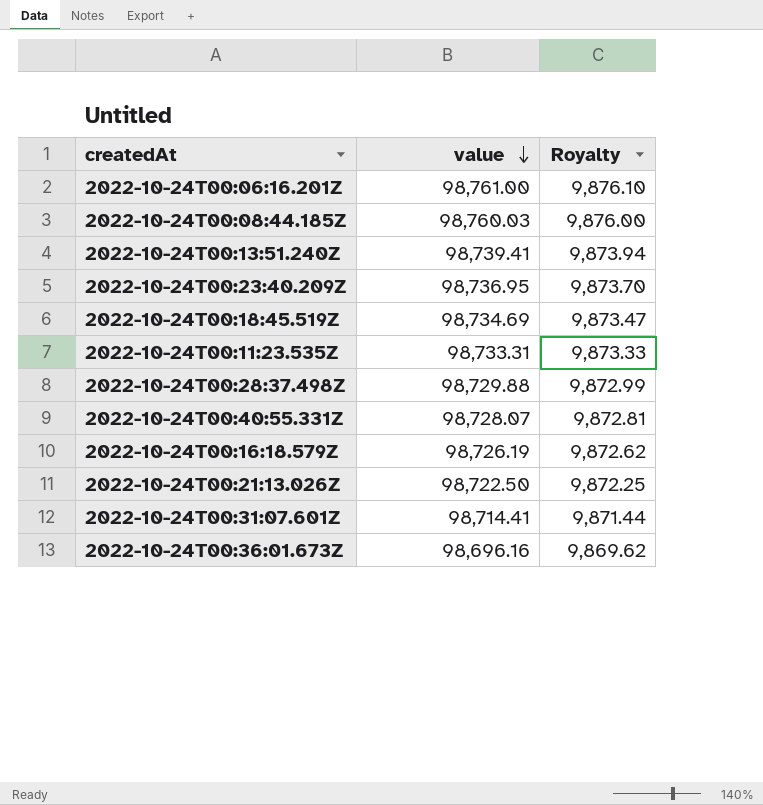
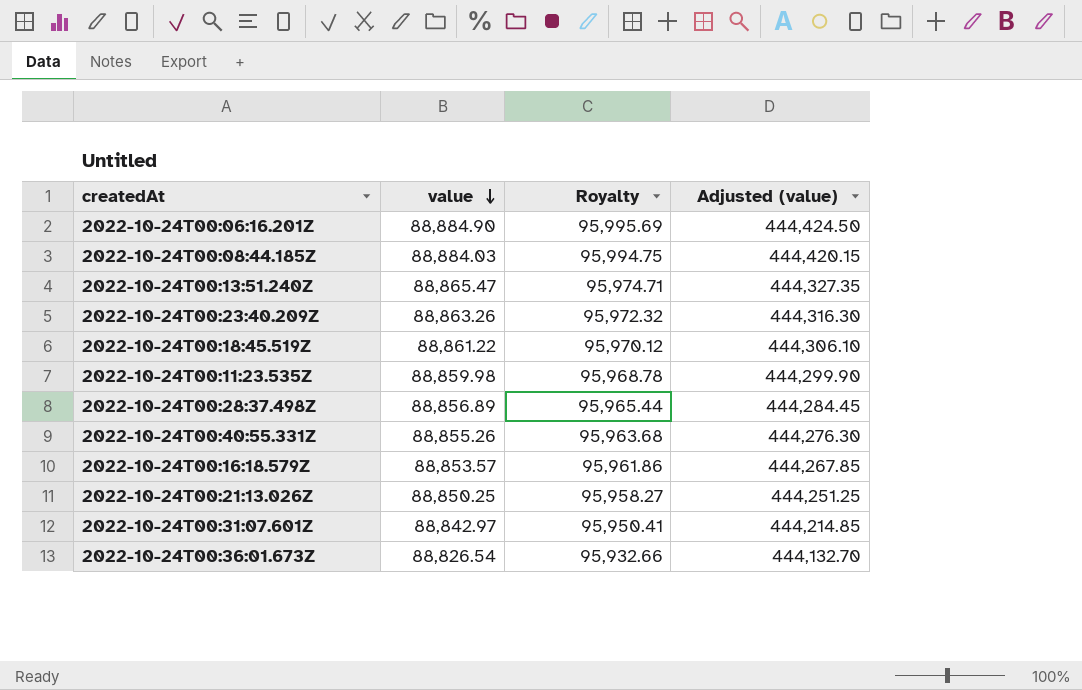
column Royalty | formula: [value] * 0.1 -> [value] * 1.08
column Adjusted (value) | formula: none -> [value] * 5
2022-10-24T00:06:16.201Z | value: 98,761.00 -> 88,884.90
2022-10-24T00:08:44.185Z | value: 98,760.03 -> 88,884.03
2022-10-24T00:13:51.240Z | value: 98,739.41 -> 88,865.47
2022-10-24T00:23:40.209Z | value: 98,736.95 -> 88,863.26
2022-10-24T00:18:45.519Z | value: 98,734.69 -> 88,861.22
2022-10-24T00:11:23.535Z | value: 98,733.31 -> 88,859.98
2022-10-24T00:28:37.498Z | value: 98,729.88 -> 88,856.89
2022-10-24T00:40:55.331Z | value: 98,728.07 -> 88,855.26
2022-10-24T00:16:18.579Z | value: 98,726.19 -> 88,853.57
2022-10-24T00:21:13.026Z | value: 98,722.50 -> 88,850.25
2022-10-24T00:31:07.601Z | value: 98,714.41 -> 88,842.97
2022-10-24T00:36:01.673Z | value: 98,696.16 -> 88,826.54

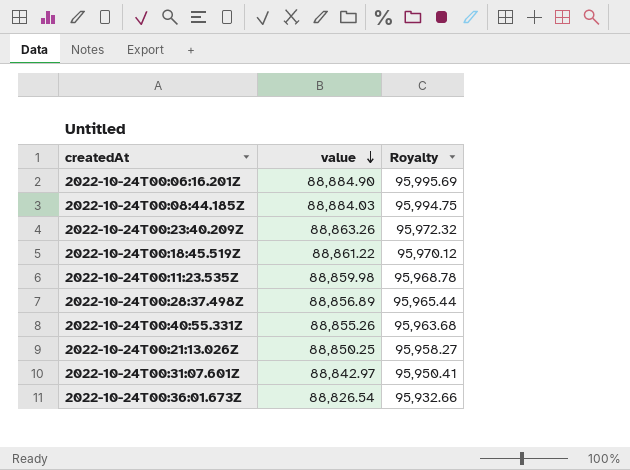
column Adjusted (value) | formula: [value] * 5 -> none
row 2022-10-24T00:13:51.240Z: 88,865.47 | 95,974.71 | 444,327.35 -> none
row 2022-10-24T00:16:18.579Z: 88,853.57 | 95,961.86 | 444,267.85 -> none

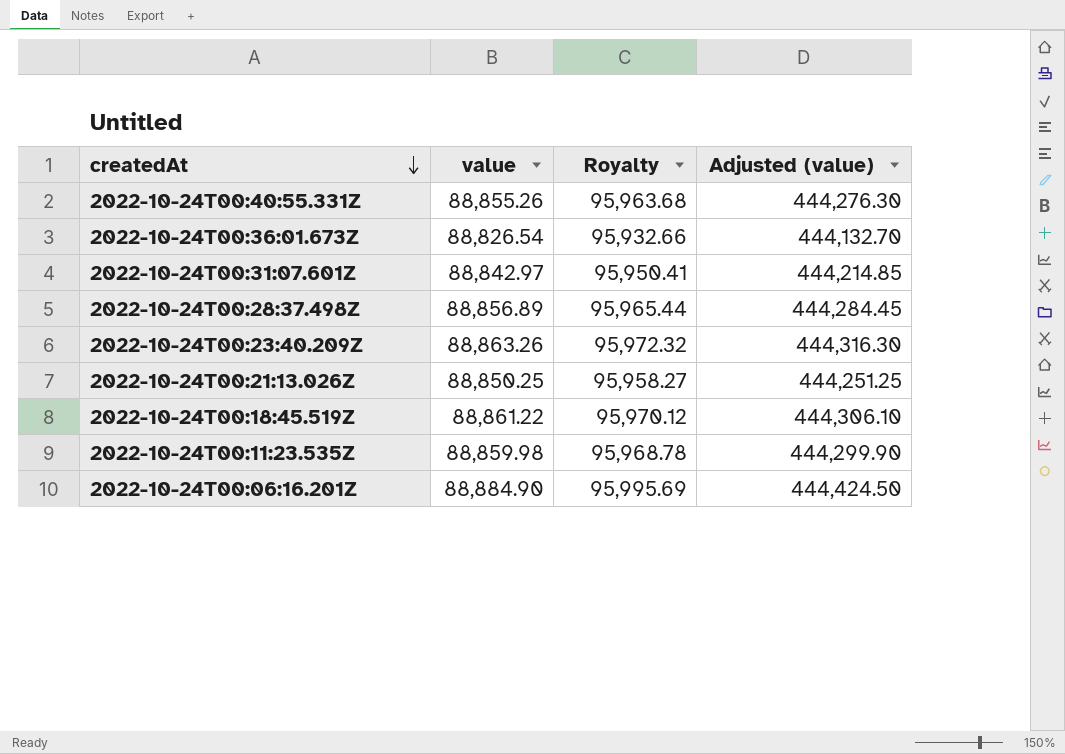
row order: value descending -> createdAt descending
column Adjusted (value) | formula: none -> [value] * 5
row 2022-10-24T00:08:44.185Z: 88,884.03 | 95,994.75 -> none

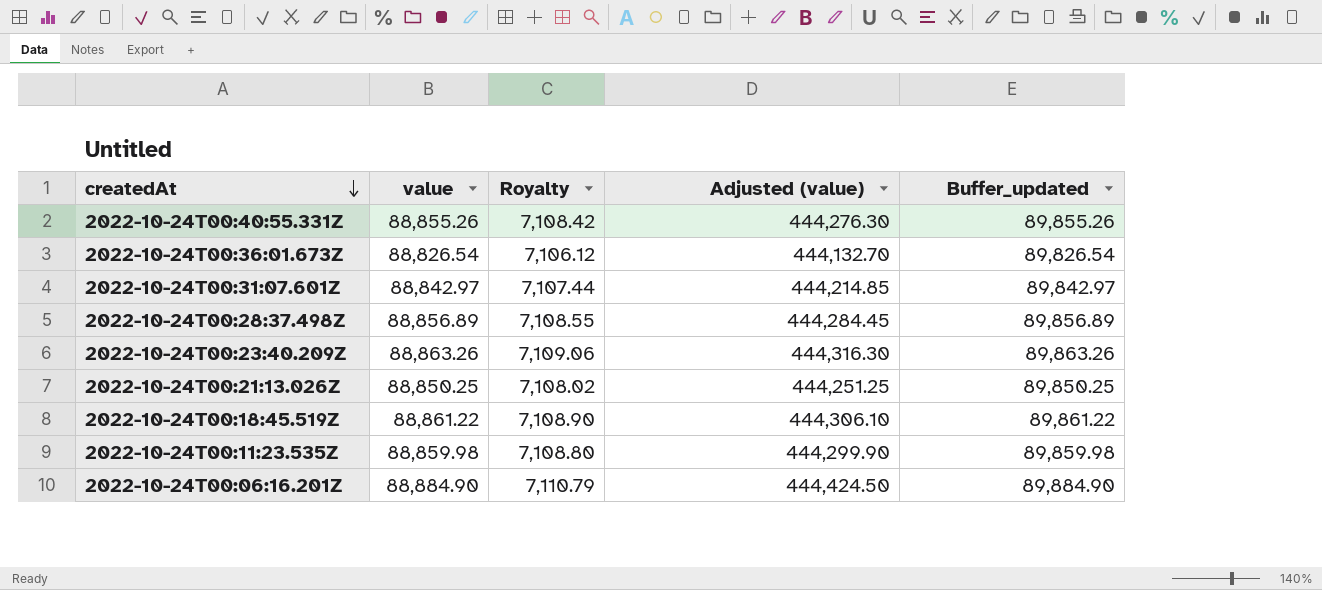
column Royalty | formula: [value] * 1.08 -> [value] * 0.08
column Buffer_updated | formula: none -> [value] + 1000

